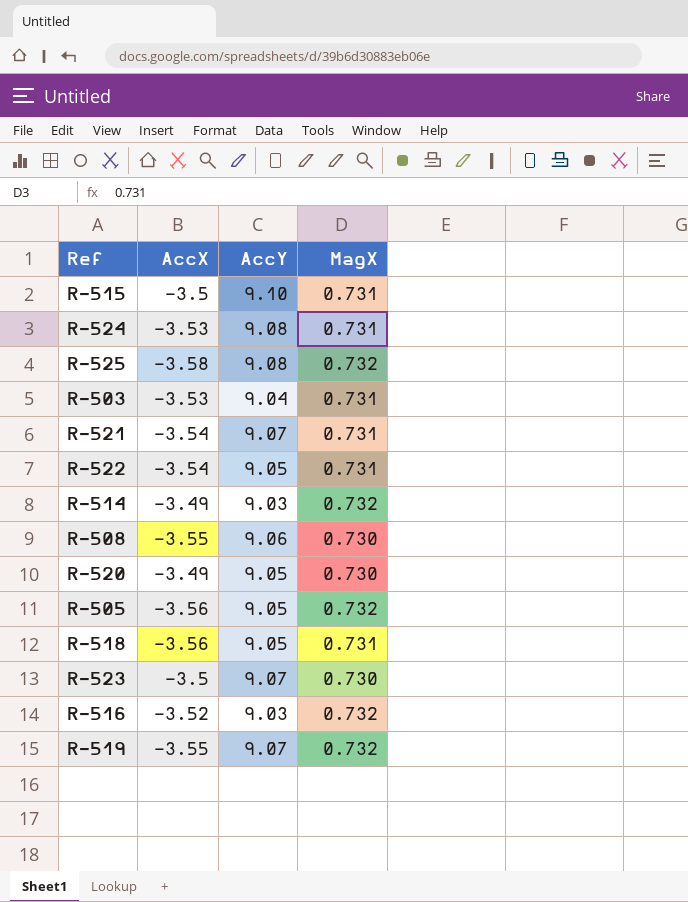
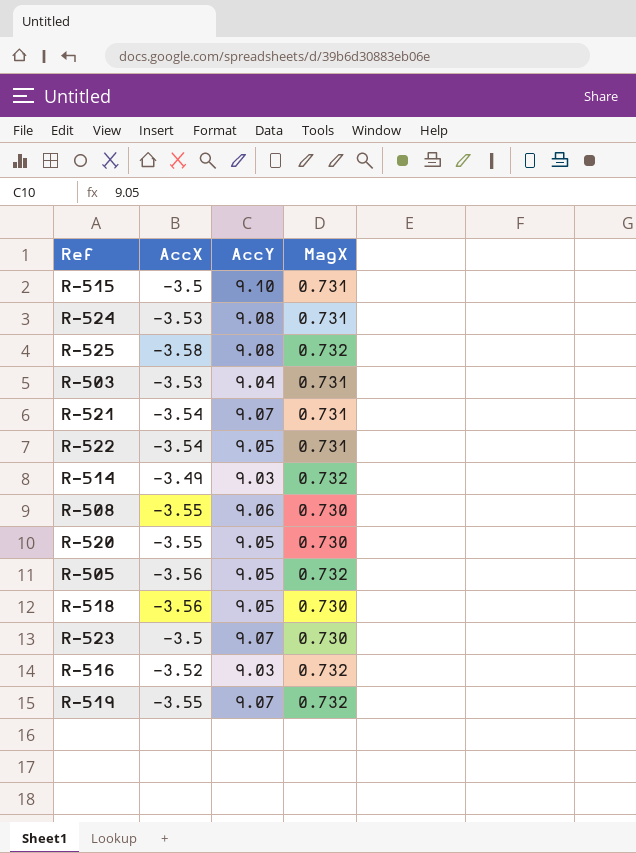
R-520 | AccX: -3.49 -> -3.55
R-518 | MagX: 0.731 -> 0.730

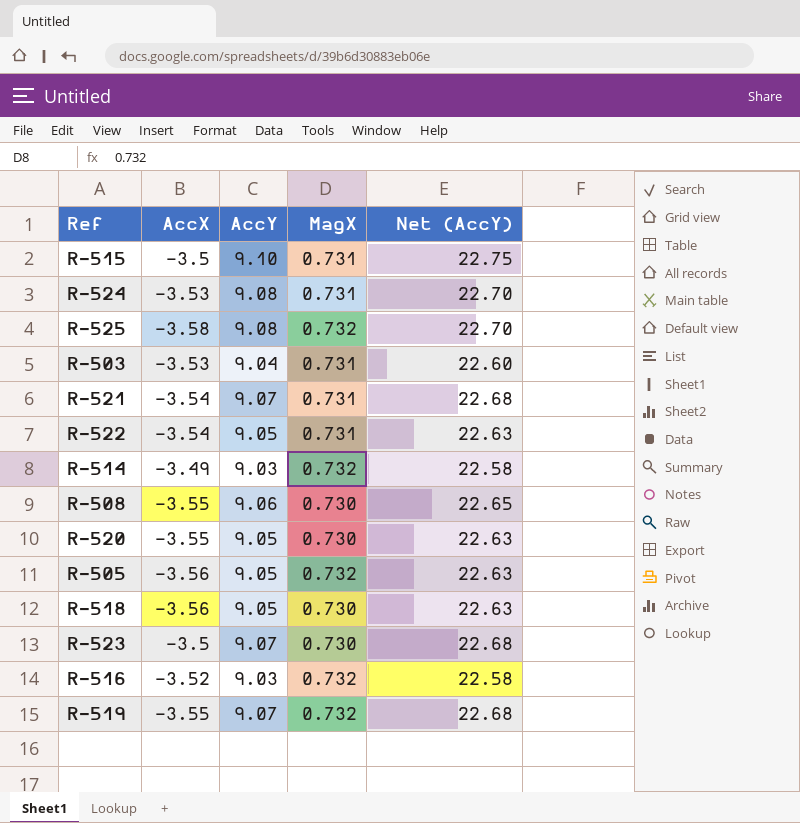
column Net (AccY) | formula: none -> [AccY] * 2.5

